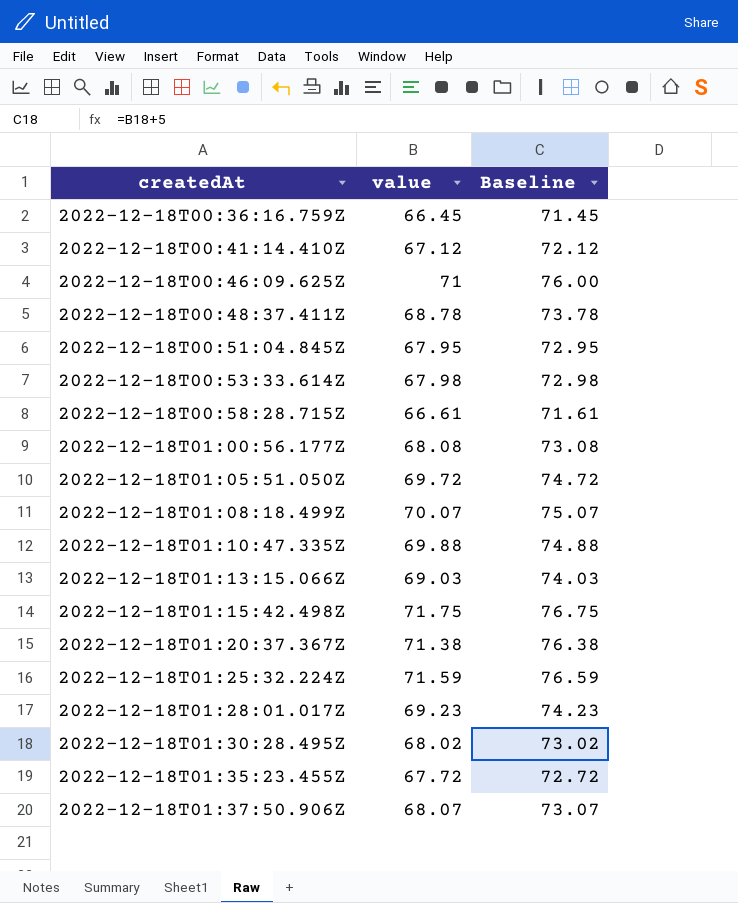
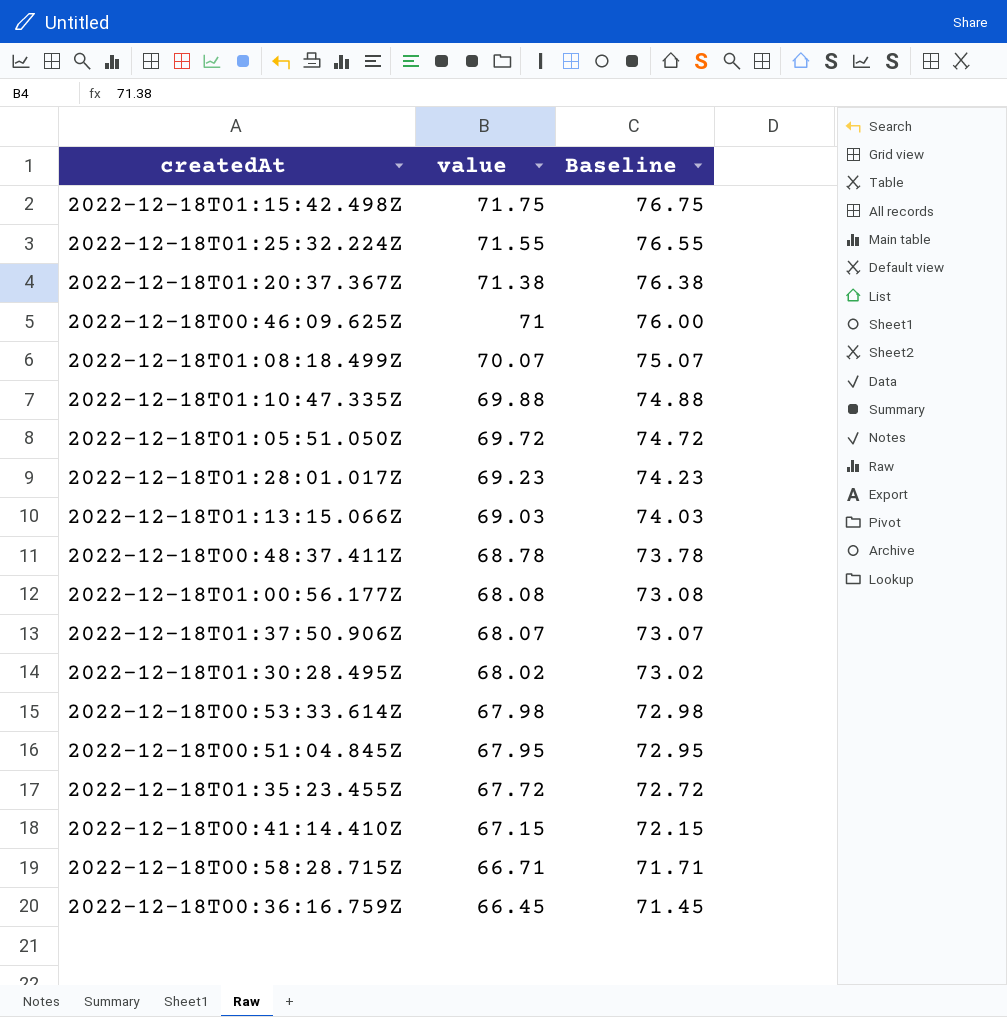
row order: createdAt ascending -> value descending
2022-12-18T01:25:32.224Z | value: 71.59 -> 71.55
2022-12-18T01:25:32.224Z | Baseline: 76.59 -> 76.55
2022-12-18T00:41:14.410Z | value: 67.12 -> 67.15
2022-12-18T00:41:14.410Z | Baseline: 72.12 -> 72.15
2022-12-18T00:58:28.715Z | value: 66.61 -> 66.71
2022-12-18T00:58:28.715Z | Baseline: 71.61 -> 71.71

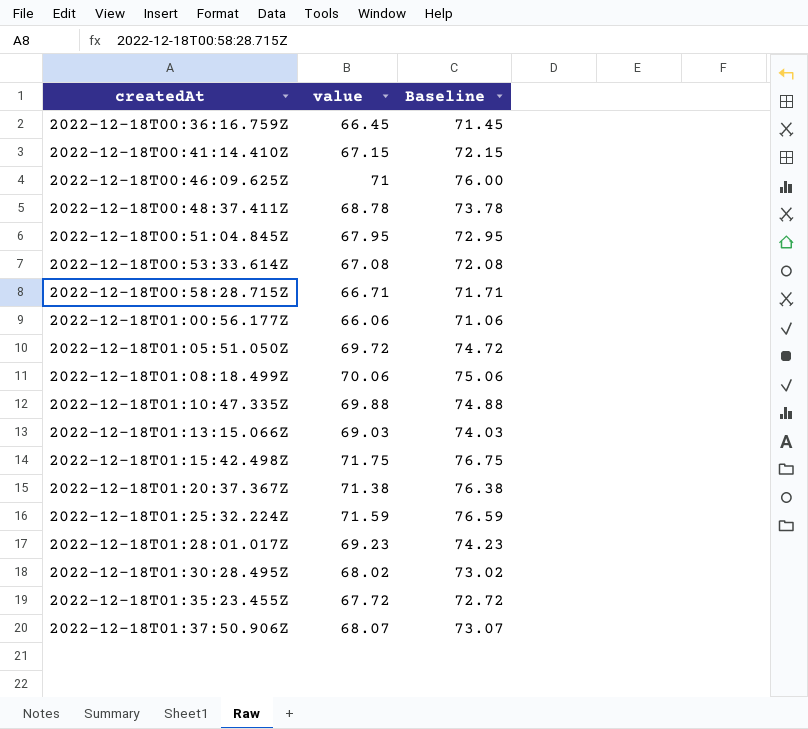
row order: value descending -> createdAt ascending
2022-12-18T00:53:33.614Z | value: 67.98 -> 67.08
2022-12-18T00:53:33.614Z | Baseline: 72.98 -> 72.08
2022-12-18T01:00:56.177Z | value: 68.08 -> 66.06
2022-12-18T01:00:56.177Z | Baseline: 73.08 -> 71.06
2022-12-18T01:08:18.499Z | value: 70.07 -> 70.06
2022-12-18T01:08:18.499Z | Baseline: 75.07 -> 75.06
2022-12-18T01:25:32.224Z | value: 71.55 -> 71.59
2022-12-18T01:25:32.224Z | Baseline: 76.55 -> 76.59

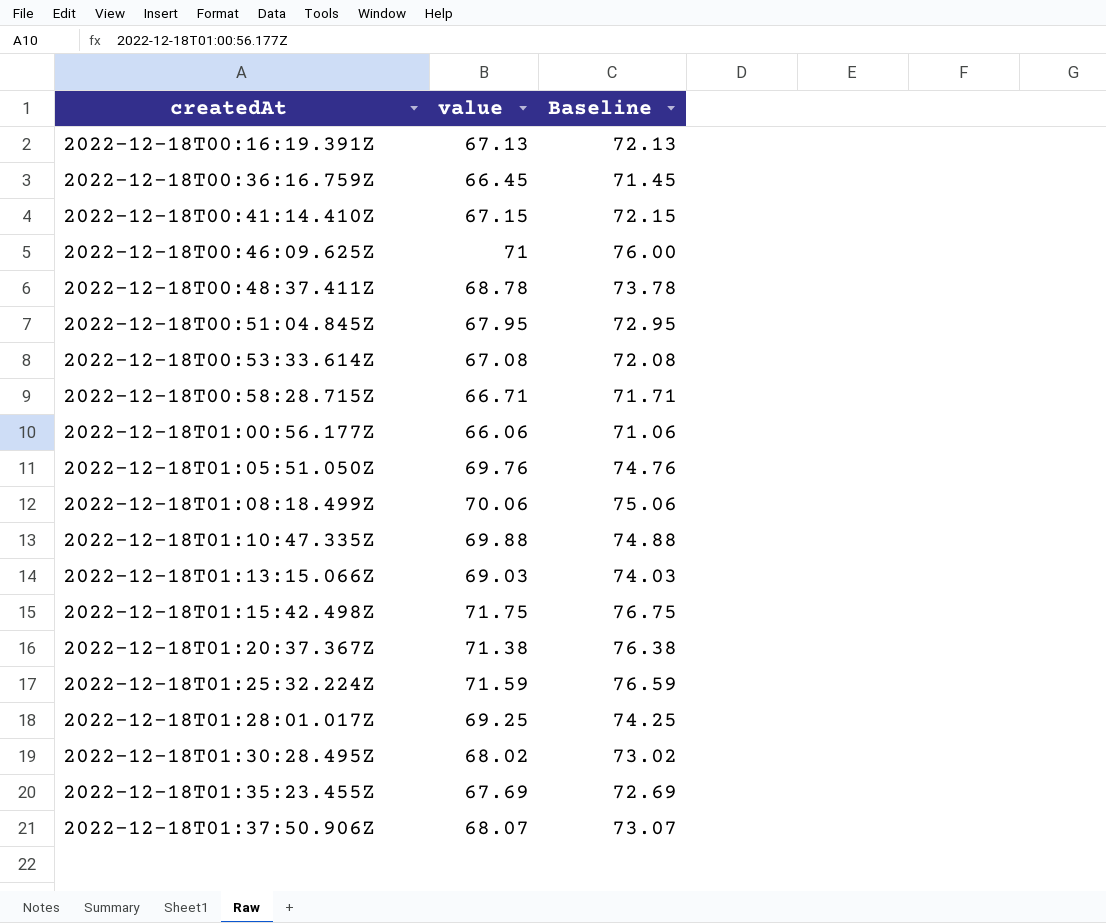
row 2022-12-18T00:16:19.391Z: none -> 67.13 | 72.13
2022-12-18T01:05:51.050Z | value: 69.72 -> 69.76
2022-12-18T01:05:51.050Z | Baseline: 74.72 -> 74.76
2022-12-18T01:28:01.017Z | value: 69.23 -> 69.25
2022-12-18T01:28:01.017Z | Baseline: 74.23 -> 74.25
2022-12-18T01:35:23.455Z | value: 67.72 -> 67.69
2022-12-18T01:35:23.455Z | Baseline: 72.72 -> 72.69

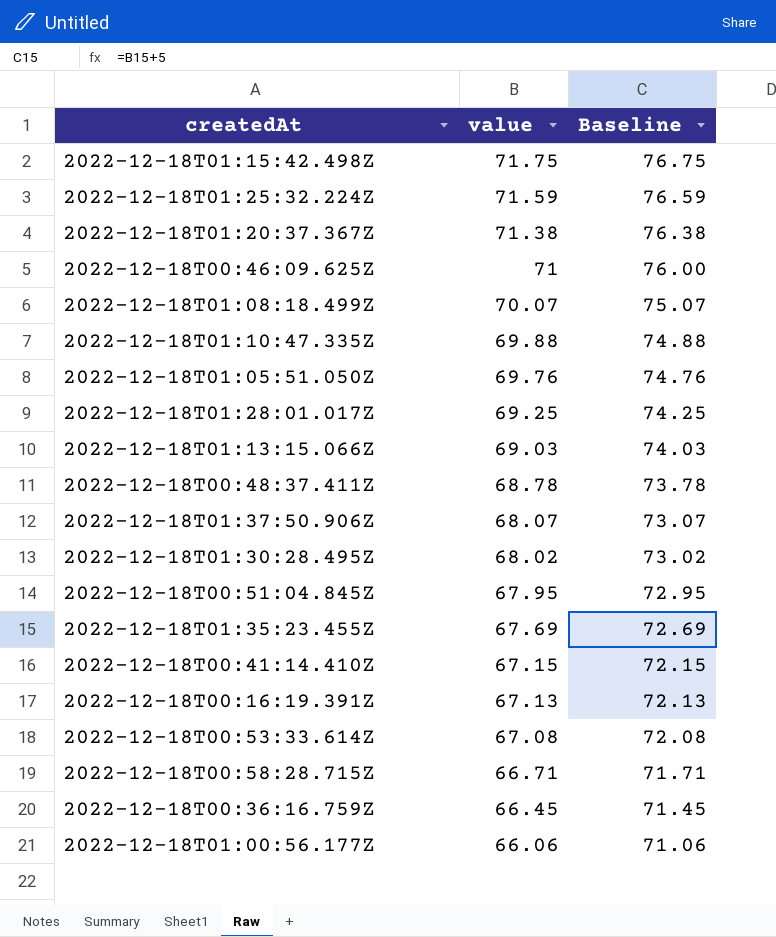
row order: createdAt ascending -> value descending
2022-12-18T01:08:18.499Z | value: 70.06 -> 70.07
2022-12-18T01:08:18.499Z | Baseline: 75.06 -> 75.07

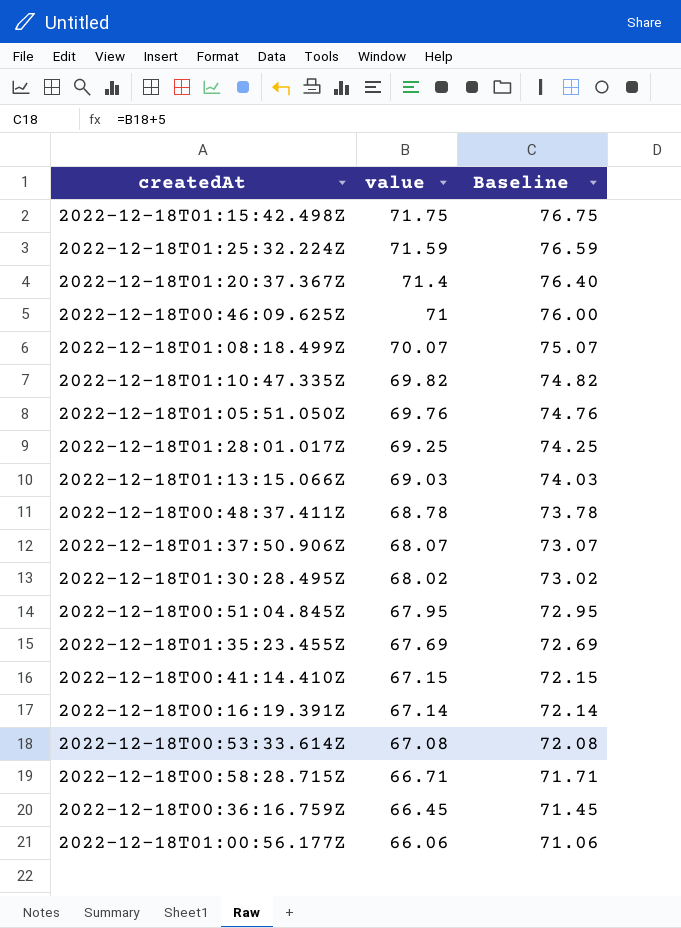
2022-12-18T01:20:37.367Z | value: 71.38 -> 71.4
2022-12-18T01:20:37.367Z | Baseline: 76.38 -> 76.40
2022-12-18T01:10:47.335Z | value: 69.88 -> 69.82
2022-12-18T01:10:47.335Z | Baseline: 74.88 -> 74.82
2022-12-18T00:16:19.391Z | value: 67.13 -> 67.14
2022-12-18T00:16:19.391Z | Baseline: 72.13 -> 72.14

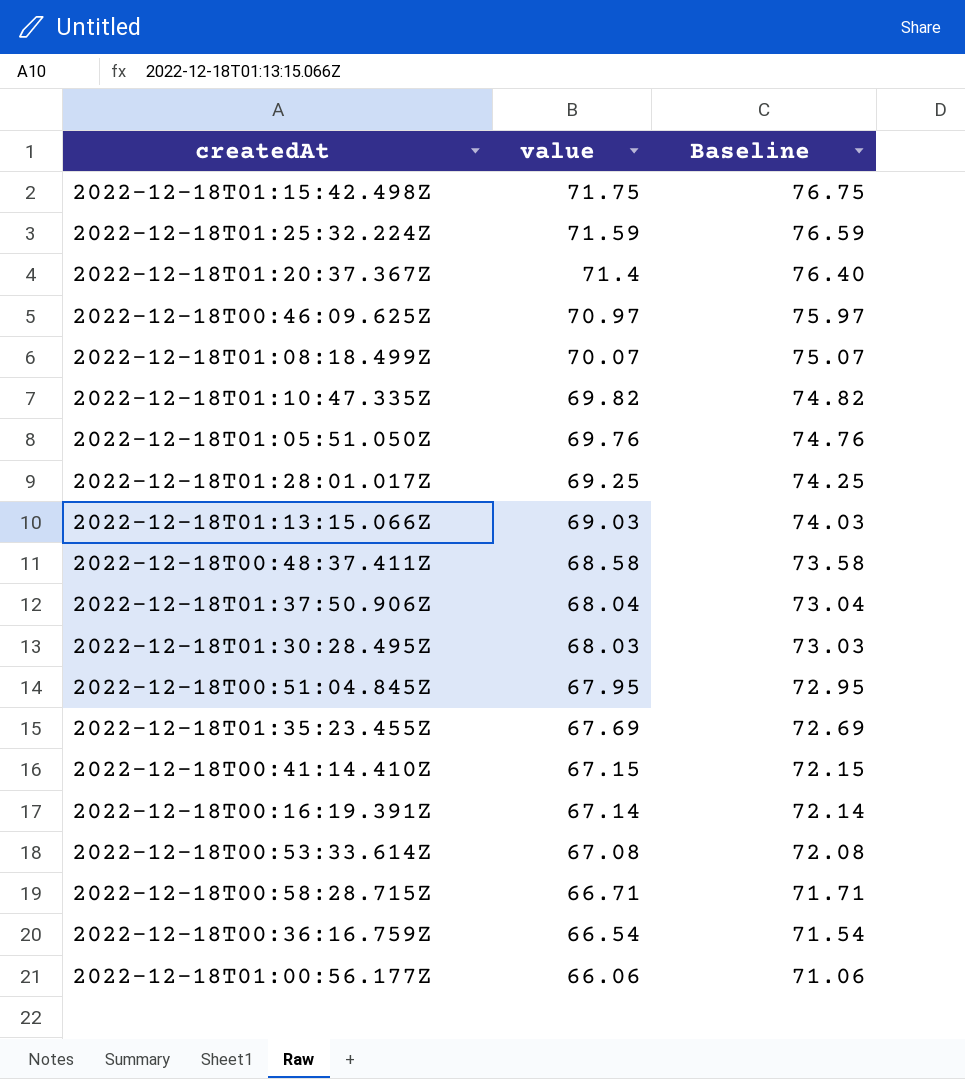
2022-12-18T00:46:09.625Z | value: 71 -> 70.97
2022-12-18T00:46:09.625Z | Baseline: 76.00 -> 75.97
2022-12-18T00:48:37.411Z | value: 68.78 -> 68.58
2022-12-18T00:48:37.411Z | Baseline: 73.78 -> 73.58
2022-12-18T01:37:50.906Z | value: 68.07 -> 68.04
2022-12-18T01:37:50.906Z | Baseline: 73.07 -> 73.04
2022-12-18T01:30:28.495Z | value: 68.02 -> 68.03
2022-12-18T01:30:28.495Z | Baseline: 73.02 -> 73.03
2022-12-18T00:36:16.759Z | value: 66.45 -> 66.54
2022-12-18T00:36:16.759Z | Baseline: 71.45 -> 71.54

